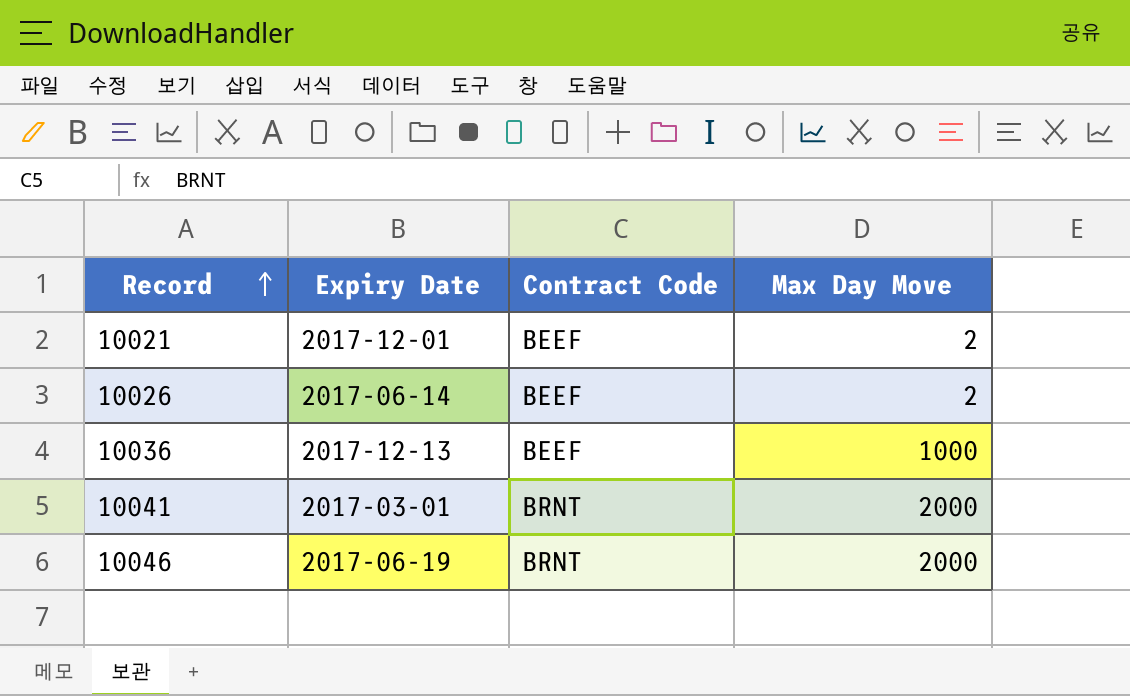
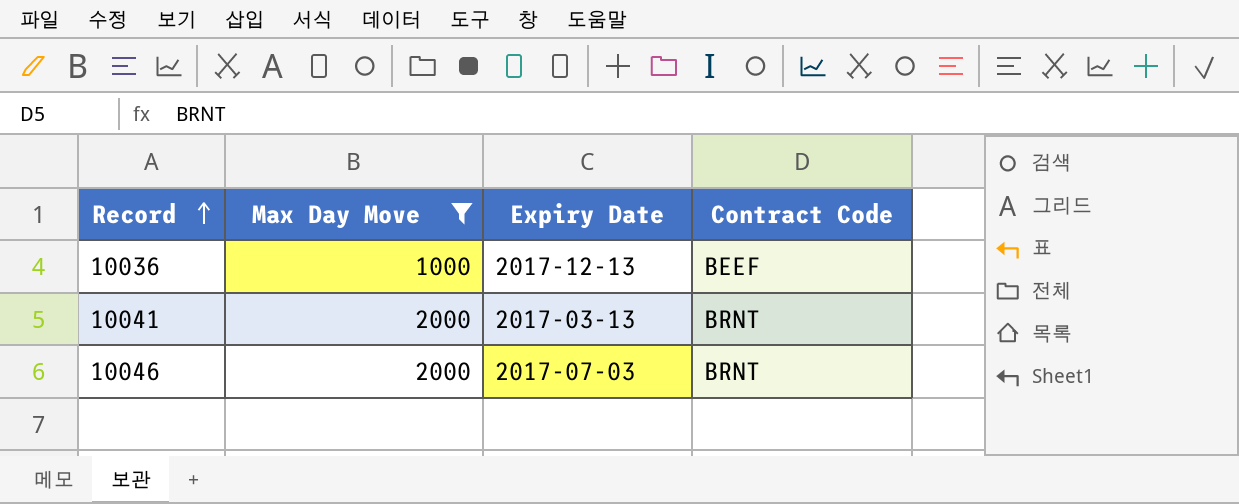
filter: none -> Max Day Move != 2
column Max Day Move | position: 4 -> 2
10041 | Expiry Date: 2017-03-01 -> 2017-03-13
10046 | Expiry Date: 2017-06-19 -> 2017-07-03

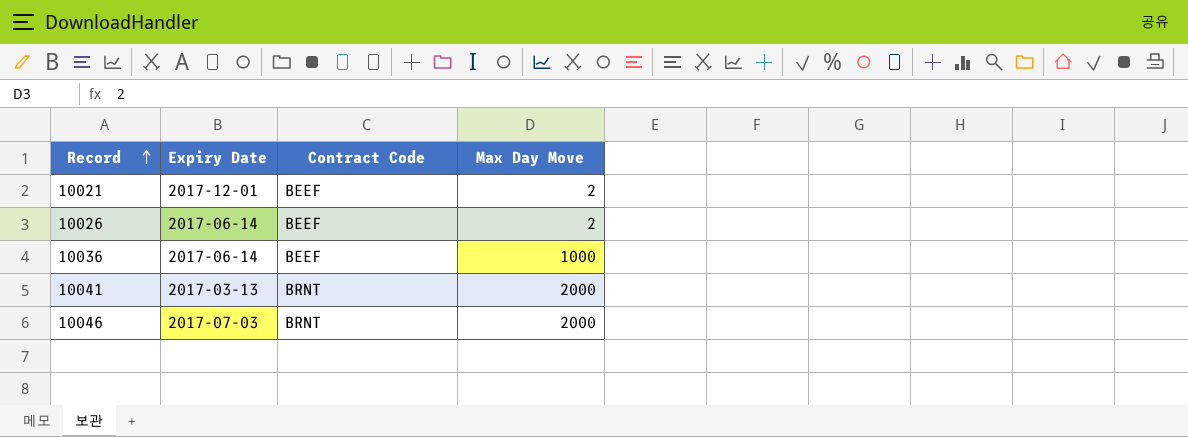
filter: Max Day Move != 2 -> none
column Max Day Move | position: 2 -> 4
10036 | Expiry Date: 2017-12-13 -> 2017-06-14

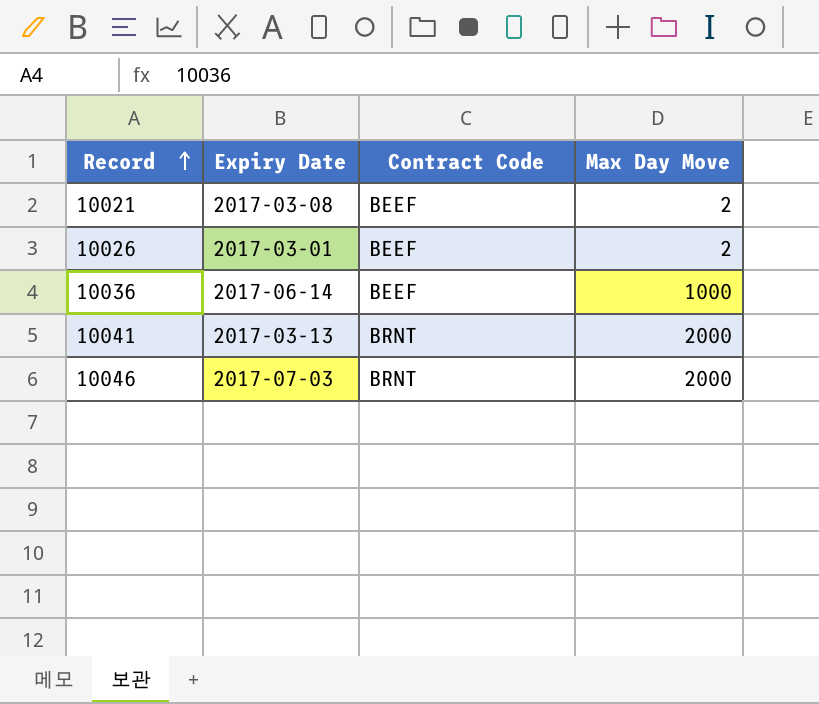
10021 | Expiry Date: 2017-12-01 -> 2017-03-08
10026 | Expiry Date: 2017-06-14 -> 2017-03-01

